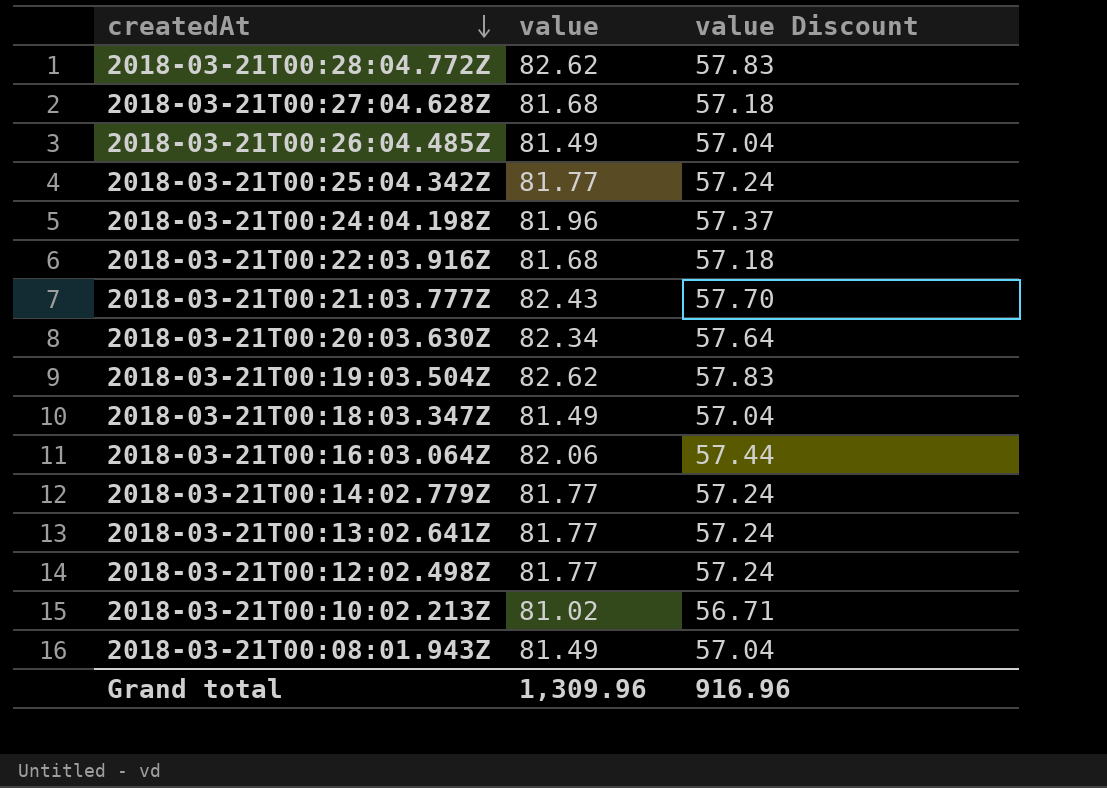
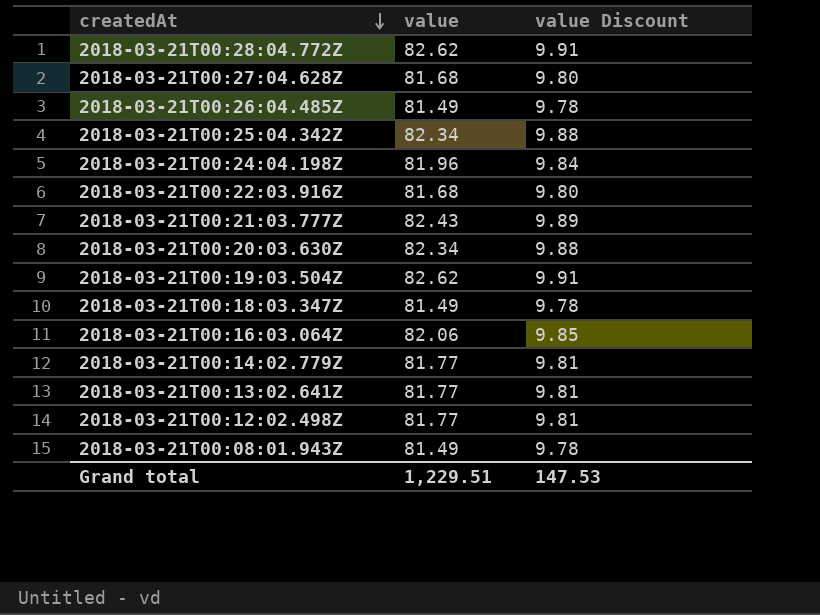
column value Discount | formula: [value] * 0.7 -> [value] * 0.12
row 2018-03-21T00:10:02.213Z: 81.02 | 56.71 -> none
2018-03-21T00:25:04.342Z | value: 81.77 -> 82.34
Grand total | value: 1,309.96 -> 1,229.51
Grand total | value Discount: 916.96 -> 147.53

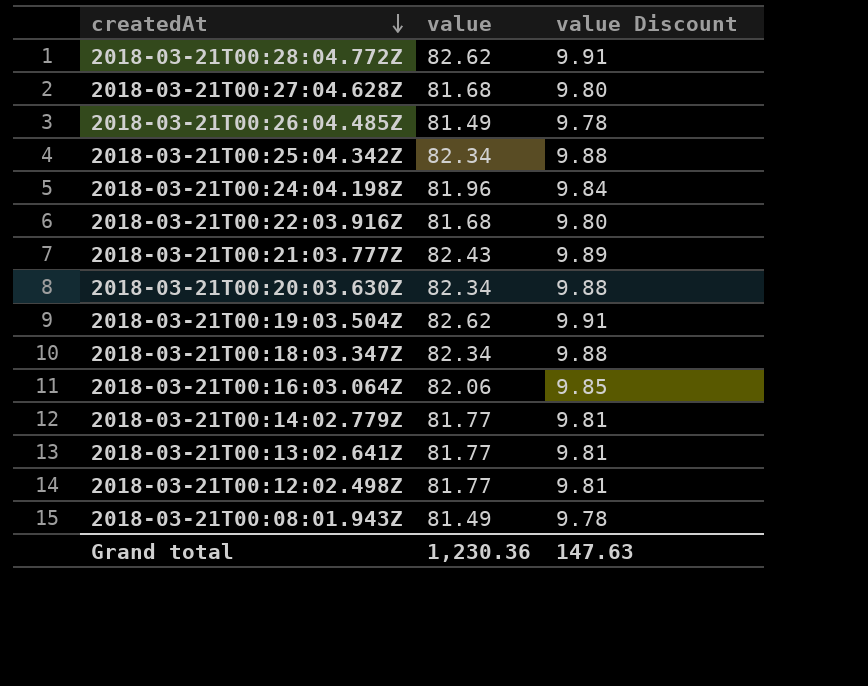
2018-03-21T00:18:03.347Z | value: 81.49 -> 82.34
2018-03-21T00:18:03.347Z | value Discount: 9.78 -> 9.88
Grand total | value: 1,229.51 -> 1,230.36
Grand total | value Discount: 147.53 -> 147.63

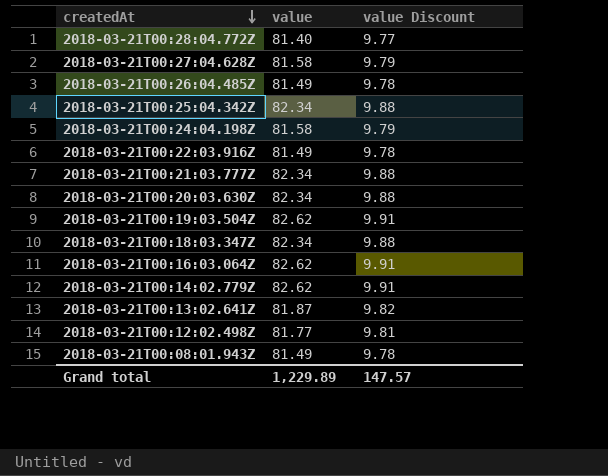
2018-03-21T00:28:04.772Z | value: 82.62 -> 81.40
2018-03-21T00:28:04.772Z | value Discount: 9.91 -> 9.77
2018-03-21T00:27:04.628Z | value: 81.68 -> 81.58
2018-03-21T00:27:04.628Z | value Discount: 9.80 -> 9.79
2018-03-21T00:24:04.198Z | value: 81.96 -> 81.58
2018-03-21T00:24:04.198Z | value Discount: 9.84 -> 9.79
2018-03-21T00:22:03.916Z | value: 81.68 -> 81.49
2018-03-21T00:22:03.916Z | value Discount: 9.80 -> 9.78
2018-03-21T00:21:03.777Z | value: 82.43 -> 82.34
2018-03-21T00:21:03.777Z | value Discount: 9.89 -> 9.88
2018-03-21T00:16:03.064Z | value: 82.06 -> 82.62
2018-03-21T00:16:03.064Z | value Discount: 9.85 -> 9.91
2018-03-21T00:14:02.779Z | value: 81.77 -> 82.62
2018-03-21T00:14:02.779Z | value Discount: 9.81 -> 9.91
2018-03-21T00:13:02.641Z | value: 81.77 -> 81.87
2018-03-21T00:13:02.641Z | value Discount: 9.81 -> 9.82
Grand total | value: 1,230.36 -> 1,229.89
Grand total | value Discount: 147.63 -> 147.57

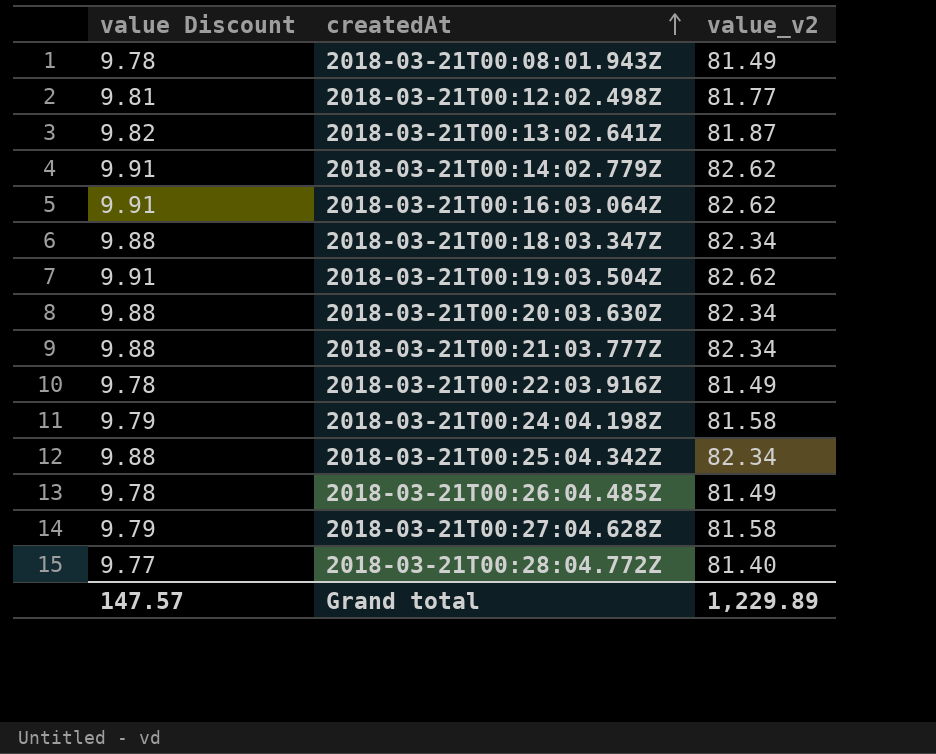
row order: createdAt descending -> createdAt ascending
column value Discount | position: 3 -> 1
column name: value -> value_v2

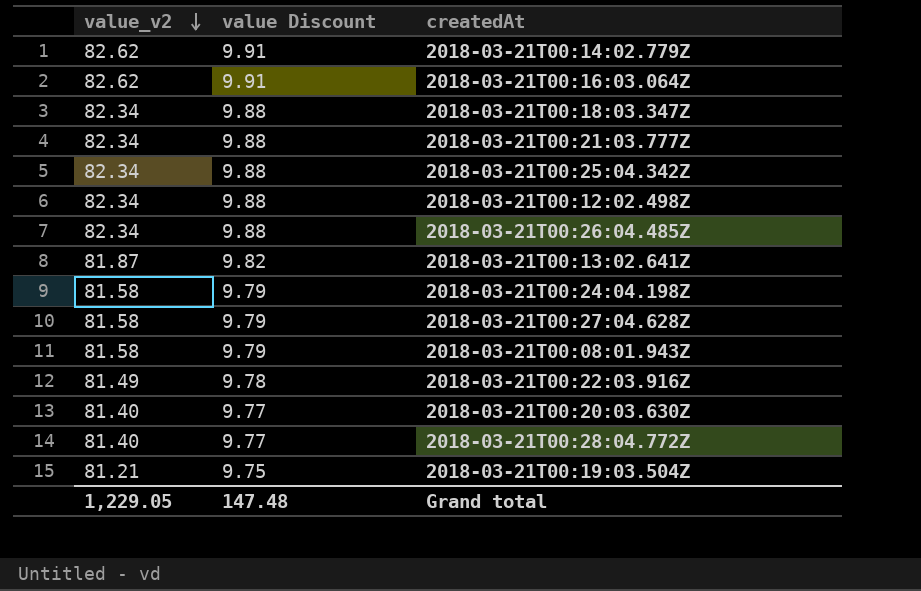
row order: createdAt ascending -> value_v2 descending
column value_v2 | position: 3 -> 1
2018-03-21T00:12:02.498Z | value_v2: 81.77 -> 82.34
2018-03-21T00:12:02.498Z | value Discount: 9.81 -> 9.88
2018-03-21T00:26:04.485Z | value_v2: 81.49 -> 82.34
2018-03-21T00:26:04.485Z | value Discount: 9.78 -> 9.88
2018-03-21T00:08:01.943Z | value_v2: 81.49 -> 81.58
2018-03-21T00:08:01.943Z | value Discount: 9.78 -> 9.79
2018-03-21T00:20:03.630Z | value_v2: 82.34 -> 81.40
2018-03-21T00:20:03.630Z | value Discount: 9.88 -> 9.77
2018-03-21T00:19:03.504Z | value_v2: 82.62 -> 81.21
2018-03-21T00:19:03.504Z | value Discount: 9.91 -> 9.75
Grand total | value_v2: 1,229.89 -> 1,229.05
Grand total | value Discount: 147.57 -> 147.48

